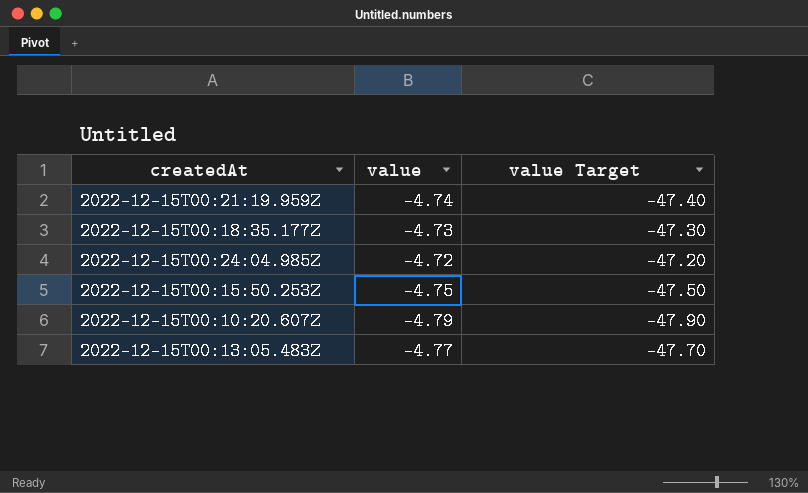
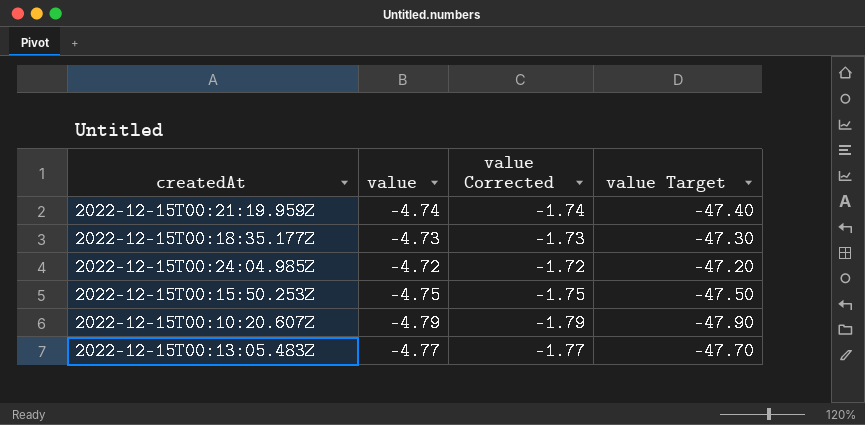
column value Corrected | formula: none -> [value] + 3

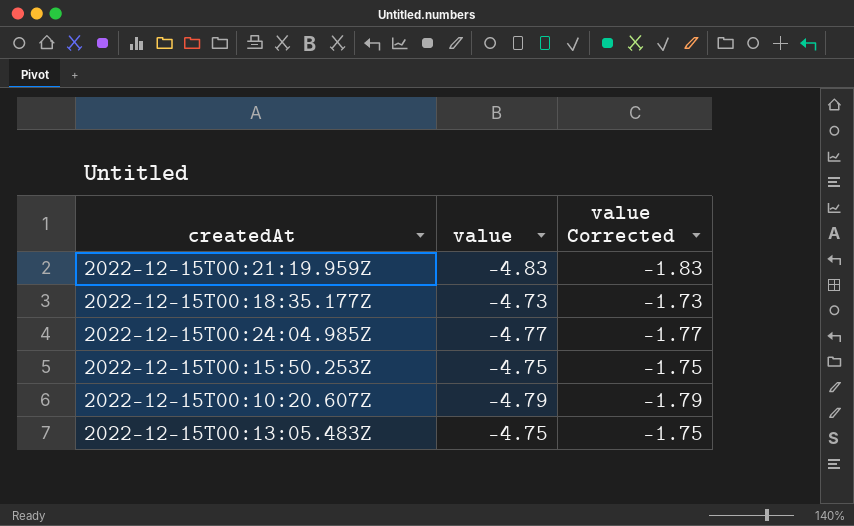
column value Target | formula: [value] * 10 -> none
2022-12-15T00:21:19.959Z | value: -4.74 -> -4.83
2022-12-15T00:21:19.959Z | value Corrected: -1.74 -> -1.83
2022-12-15T00:24:04.985Z | value: -4.72 -> -4.77
2022-12-15T00:24:04.985Z | value Corrected: -1.72 -> -1.77
2022-12-15T00:13:05.483Z | value: -4.77 -> -4.75
2022-12-15T00:13:05.483Z | value Corrected: -1.77 -> -1.75

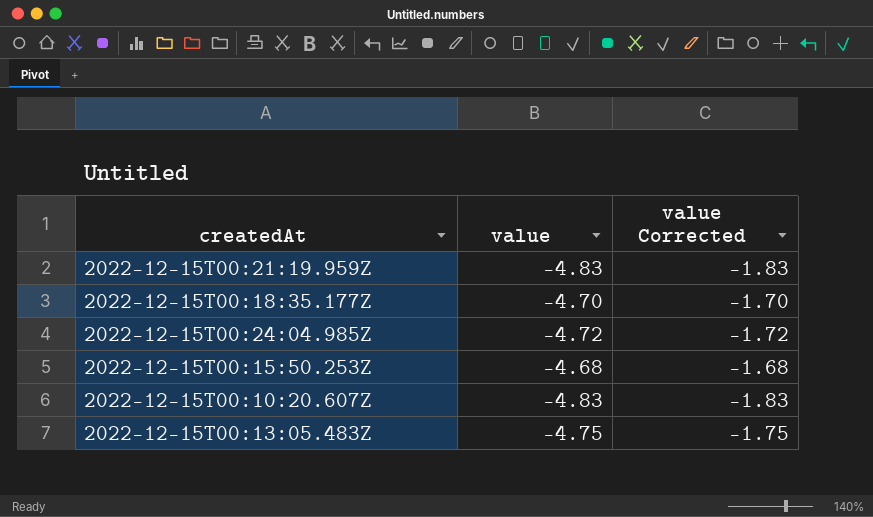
2022-12-15T00:18:35.177Z | value: -4.73 -> -4.70
2022-12-15T00:18:35.177Z | value Corrected: -1.73 -> -1.70
2022-12-15T00:24:04.985Z | value: -4.77 -> -4.72
2022-12-15T00:24:04.985Z | value Corrected: -1.77 -> -1.72
2022-12-15T00:15:50.253Z | value: -4.75 -> -4.68
2022-12-15T00:15:50.253Z | value Corrected: -1.75 -> -1.68
2022-12-15T00:10:20.607Z | value: -4.79 -> -4.83
2022-12-15T00:10:20.607Z | value Corrected: -1.79 -> -1.83

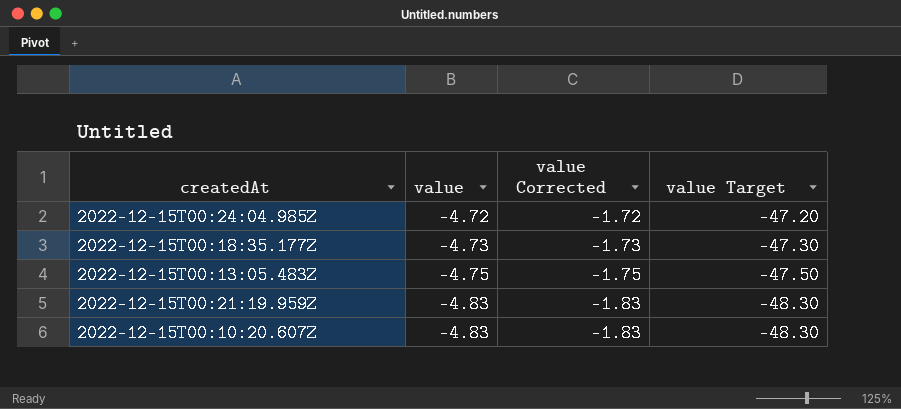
row order: none -> value descending
column value Target | formula: none -> [value] * 10
row 2022-12-15T00:15:50.253Z: -4.68 | -1.68 -> none
2022-12-15T00:18:35.177Z | value: -4.70 -> -4.73
2022-12-15T00:18:35.177Z | value Corrected: -1.70 -> -1.73

